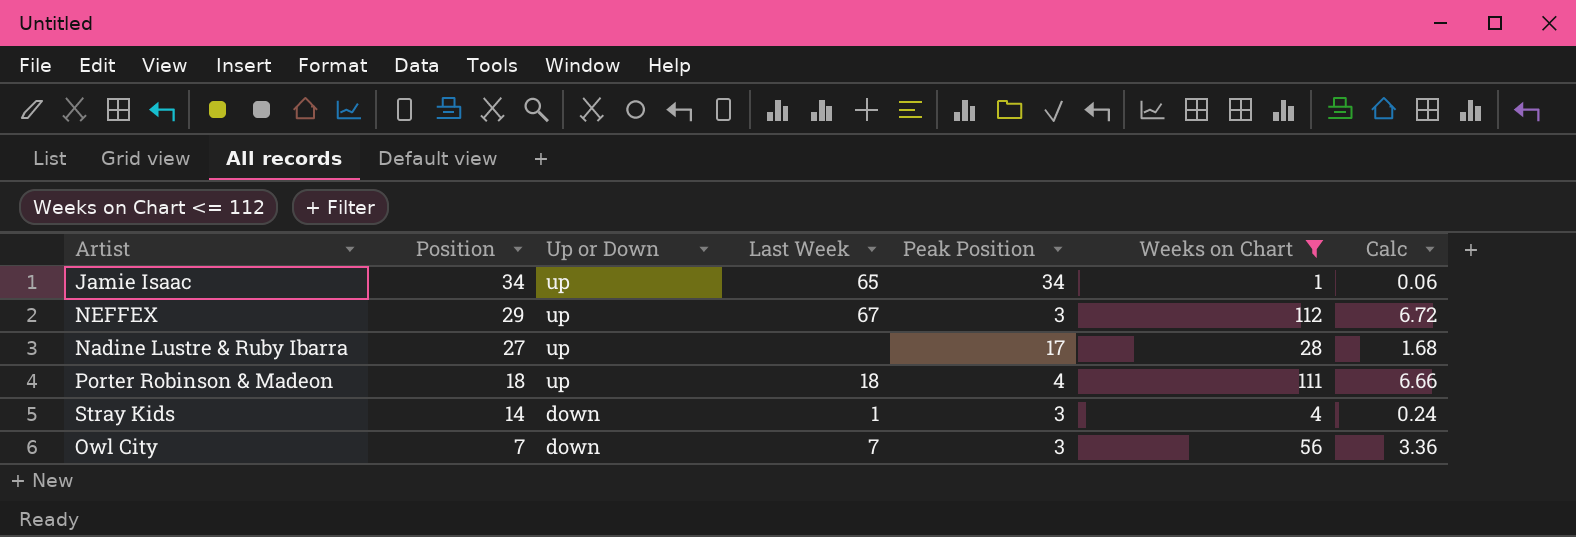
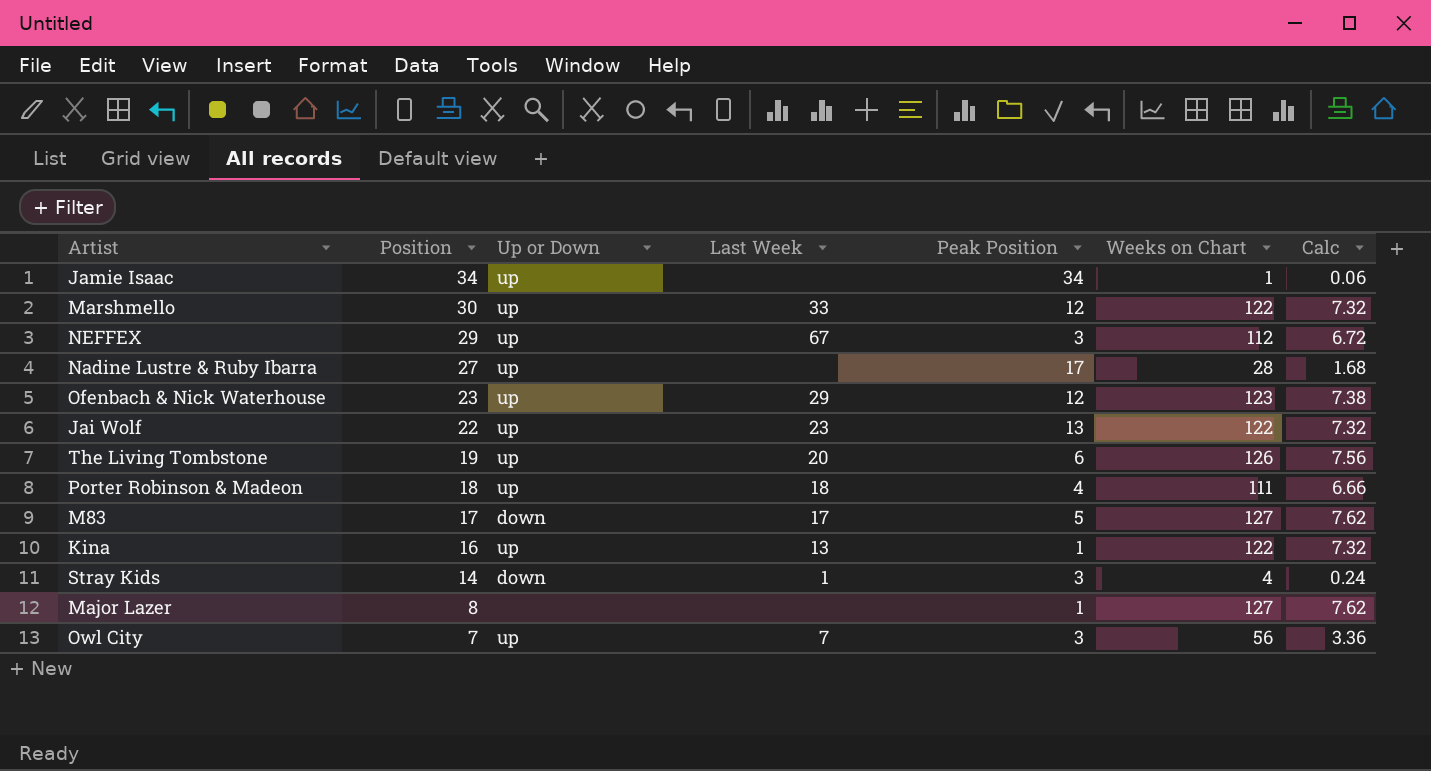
filter: Weeks on Chart <= 112 -> none
Jamie Isaac | Last Week: 65 -> none
Owl City | Up or Down: down -> up

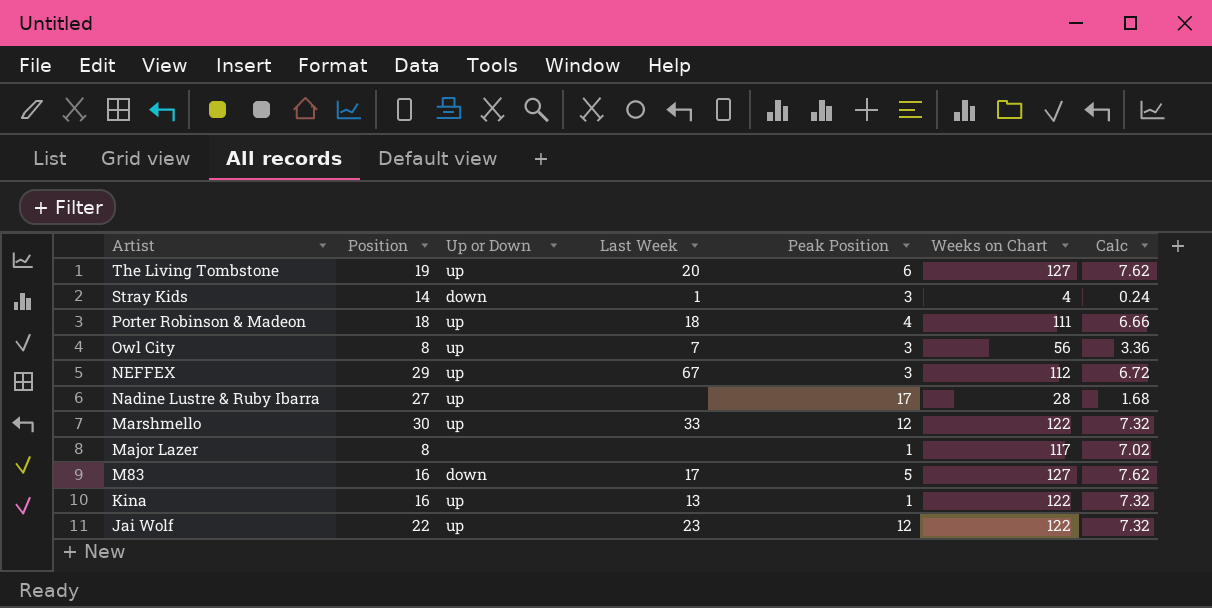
row order: Position descending -> Artist descending
row Jamie Isaac: 34 | up | none | 34 | 1 | 0.06 -> none
row Ofenbach & Nick Waterhouse: 23 | up | 29 | 12 | 123 | 7.38 -> none
The Living Tombstone | Weeks on Chart: 126 -> 127
The Living Tombstone | Calc: 7.56 -> 7.62
Owl City | Position: 7 -> 8
Major Lazer | Weeks on Chart: 127 -> 117
Major Lazer | Calc: 7.62 -> 7.02
M83 | Position: 17 -> 16
Jai Wolf | Peak Position: 13 -> 12

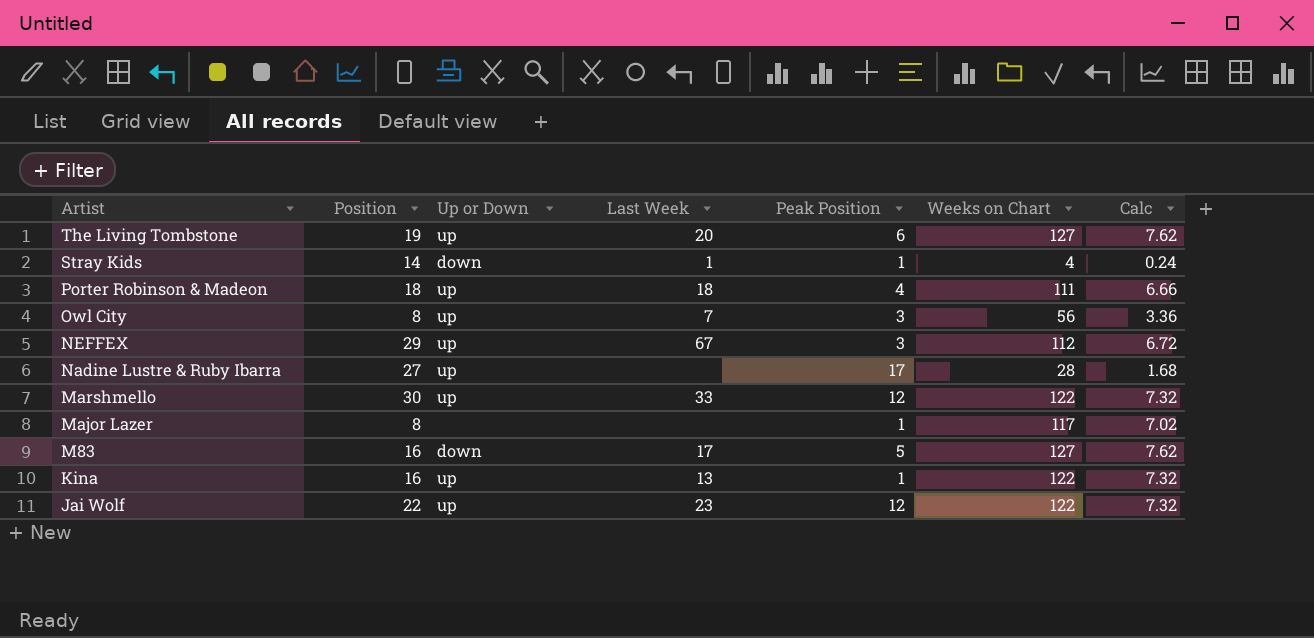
Stray Kids | Peak Position: 3 -> 1

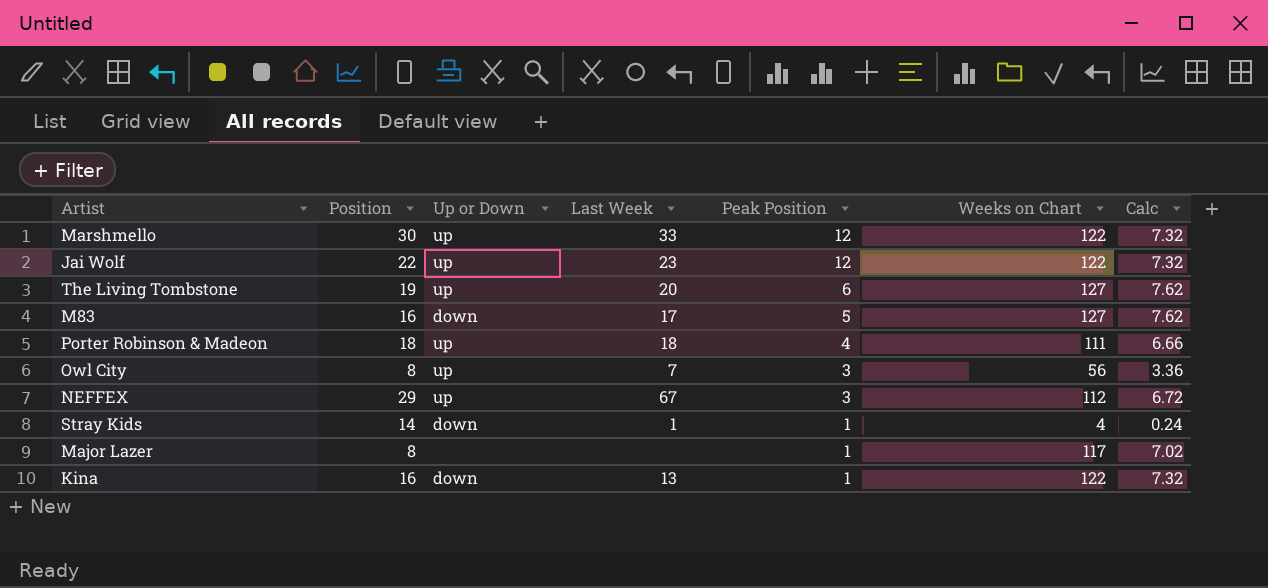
row order: Artist descending -> Peak Position descending
row Nadine Lustre & Ruby Ibarra: 27 | up | none | 17 | 28 | 1.68 -> none
Kina | Up or Down: up -> down

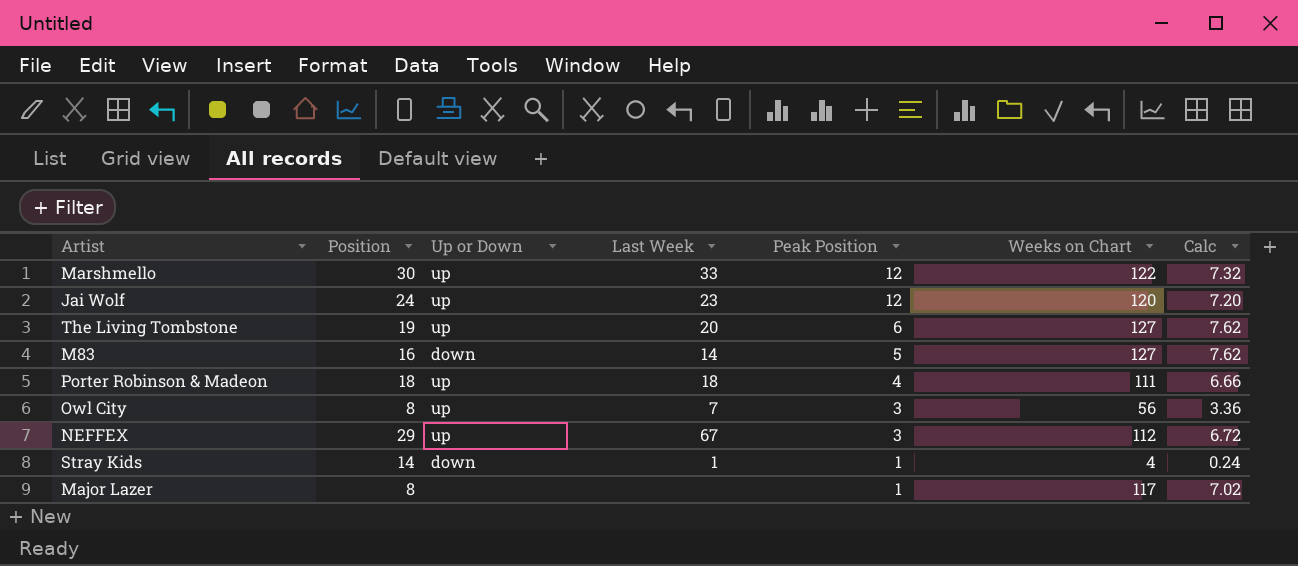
row Kina: 16 | down | 13 | 1 | 122 | 7.32 -> none
Jai Wolf | Position: 22 -> 24
Jai Wolf | Weeks on Chart: 122 -> 120
Jai Wolf | Calc: 7.32 -> 7.20
M83 | Last Week: 17 -> 14

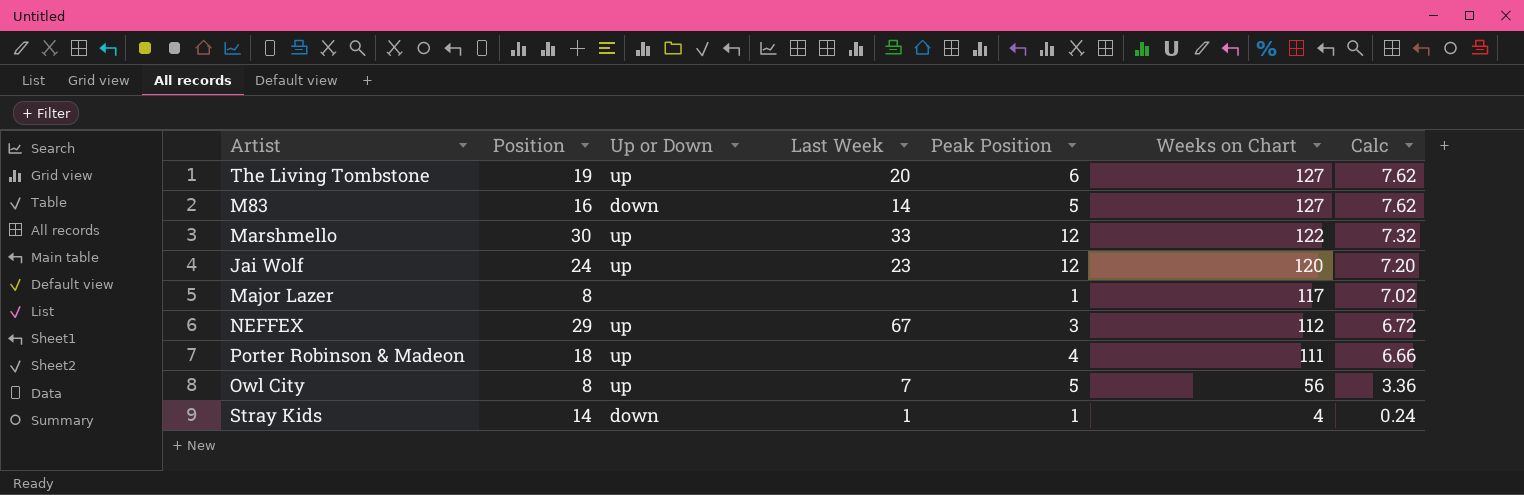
row order: Peak Position descending -> Weeks on Chart descending
Porter Robinson & Madeon | Last Week: 18 -> none
Owl City | Peak Position: 3 -> 5

